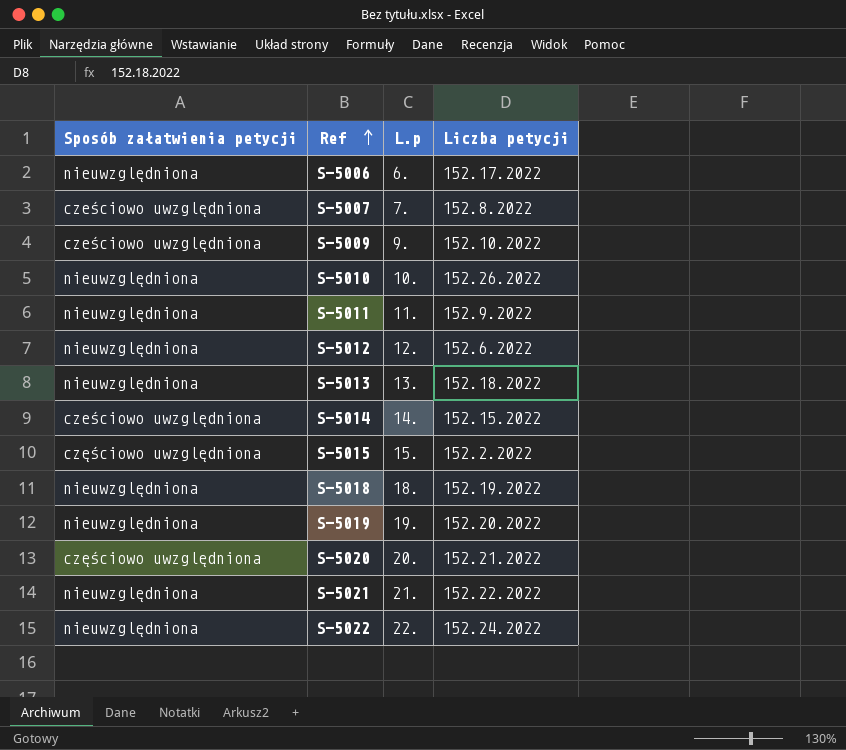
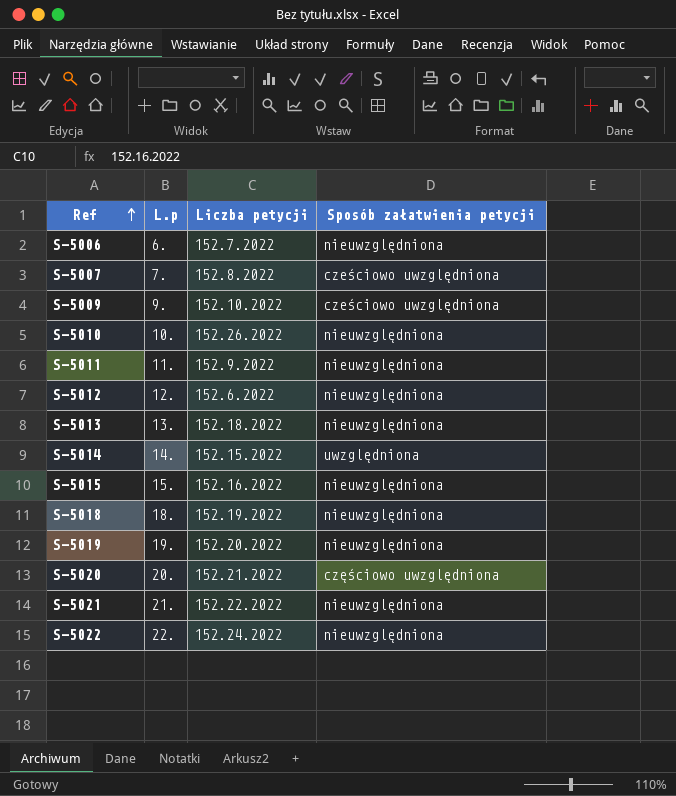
column Sposób załatwienia petycji | position: 1 -> 4
S-5006 | Liczba petycji: 152.17.2022 -> 152.7.2022
S-5014 | Sposób załatwienia petycji: cześciowo uwzględniona -> uwzględniona
S-5015 | Liczba petycji: 152.2.2022 -> 152.16.2022
S-5015 | Sposób załatwienia petycji: częściowo uwzględniona -> nieuwzględniona

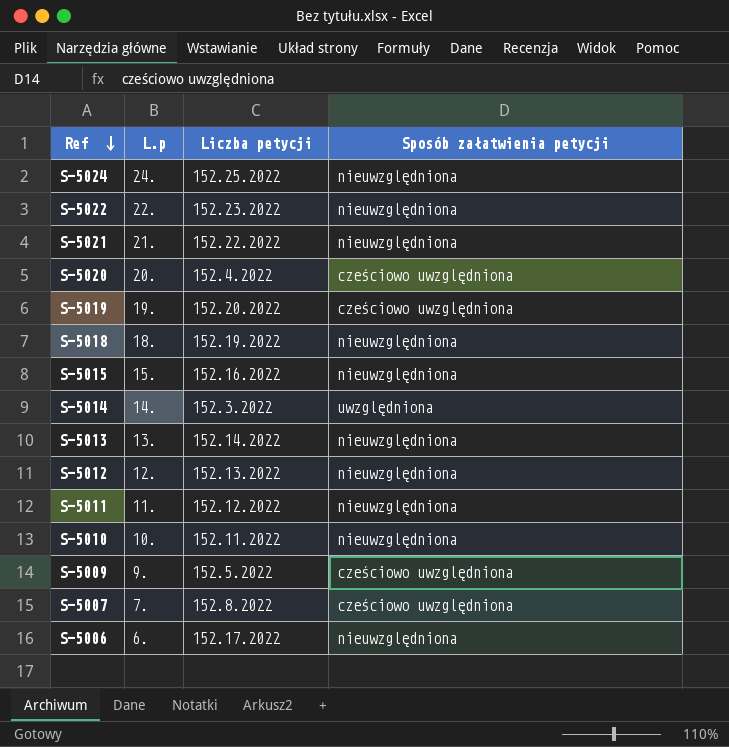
row order: Ref ascending -> Ref descending
row S-5024: none -> 24. | 152.25.2022 | nieuwzględniona
S-5022 | Liczba petycji: 152.24.2022 -> 152.23.2022
S-5020 | Liczba petycji: 152.21.2022 -> 152.4.2022
S-5020 | Sposób załatwienia petycji: częściowo uwzględniona -> cześciowo uwzględniona
S-5019 | Sposób załatwienia petycji: nieuwzględniona -> cześciowo uwzględniona
S-5014 | Liczba petycji: 152.15.2022 -> 152.3.2022
S-5013 | Liczba petycji: 152.18.2022 -> 152.14.2022
S-5012 | Liczba petycji: 152.6.2022 -> 152.13.2022
S-5011 | Liczba petycji: 152.9.2022 -> 152.12.2022
S-5010 | Liczba petycji: 152.26.2022 -> 152.11.2022
S-5009 | Liczba petycji: 152.10.2022 -> 152.5.2022
S-5006 | Liczba petycji: 152.7.2022 -> 152.17.2022

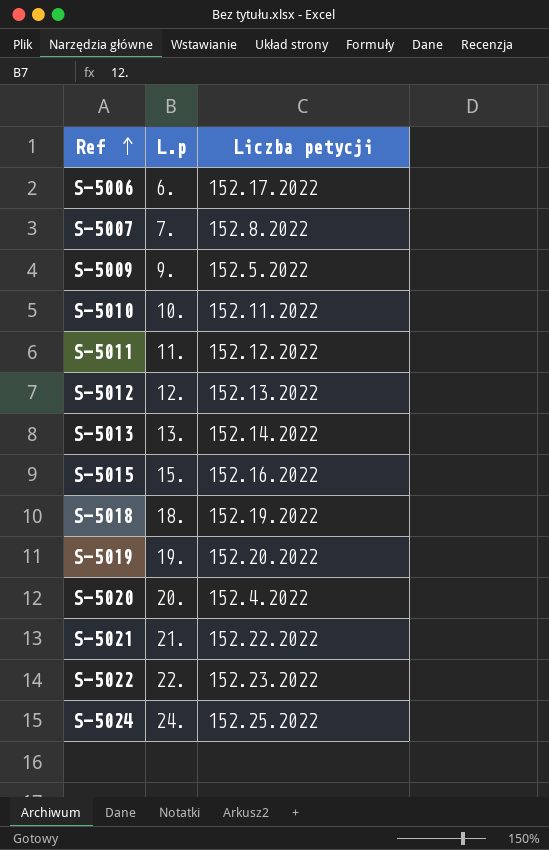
row order: Ref descending -> Ref ascending
column Sposób załatwienia petycji | position: 4 -> none
row S-5014: 14. | 152.3.2022 | uwzględniona -> none

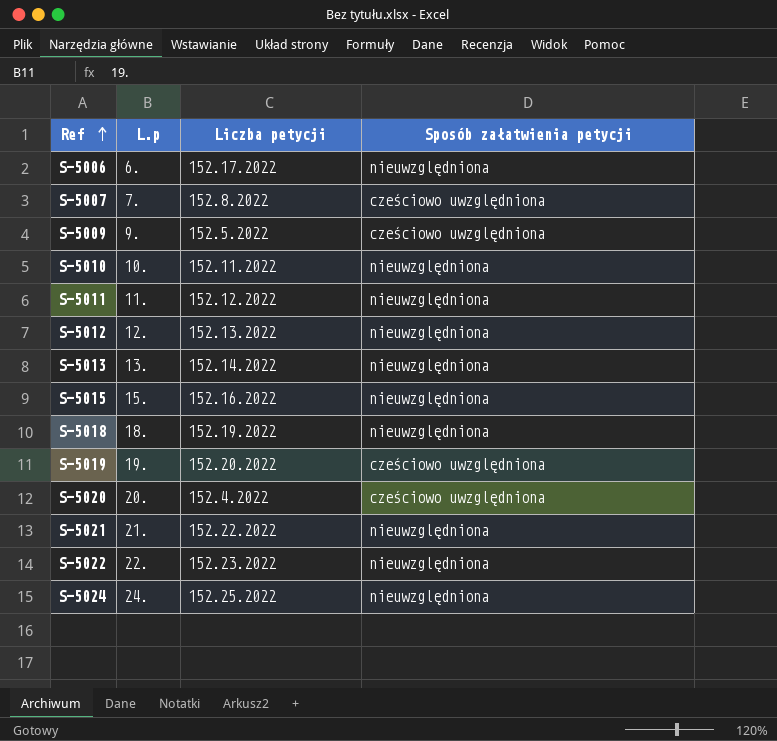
column Sposób załatwienia petycji | position: none -> 4

